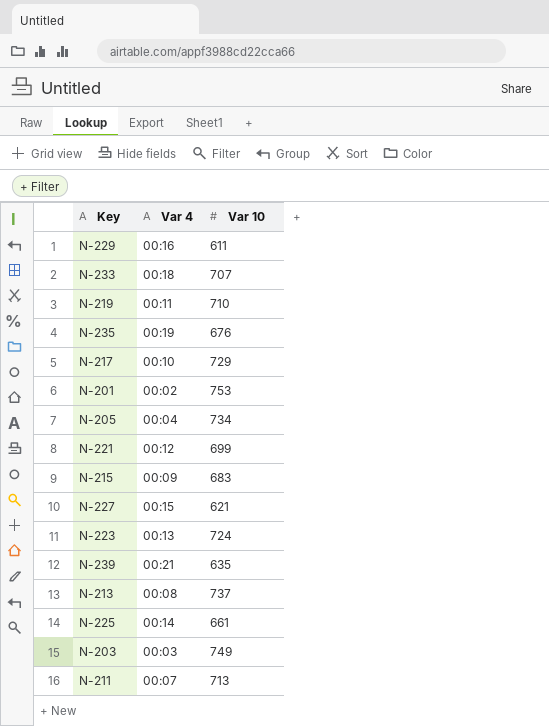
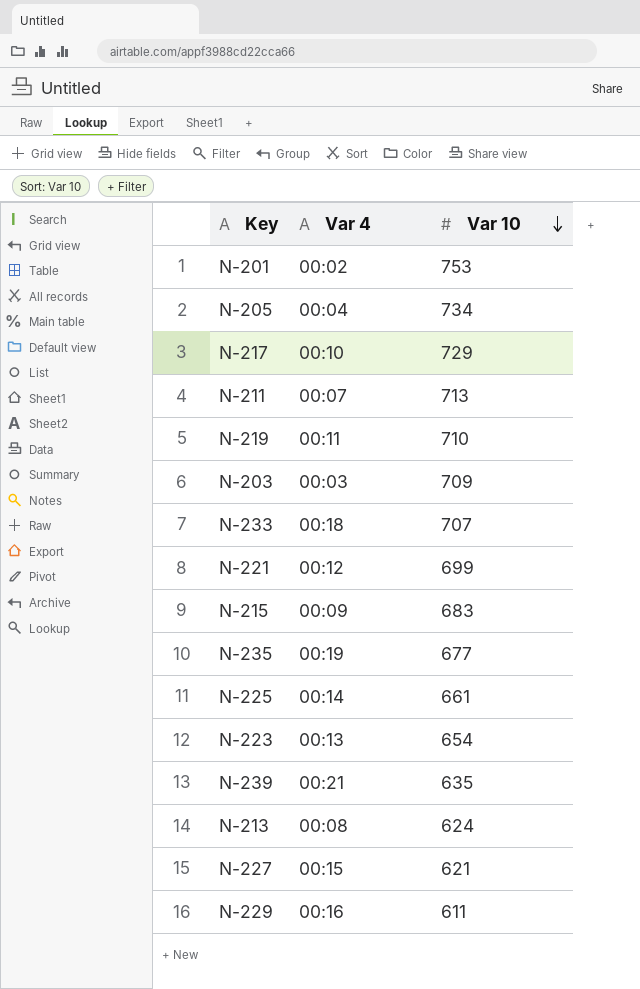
row order: none -> Var 10 descending
N-203 | Var 10: 749 -> 709
N-235 | Var 10: 676 -> 677
N-223 | Var 10: 724 -> 654
N-213 | Var 10: 737 -> 624

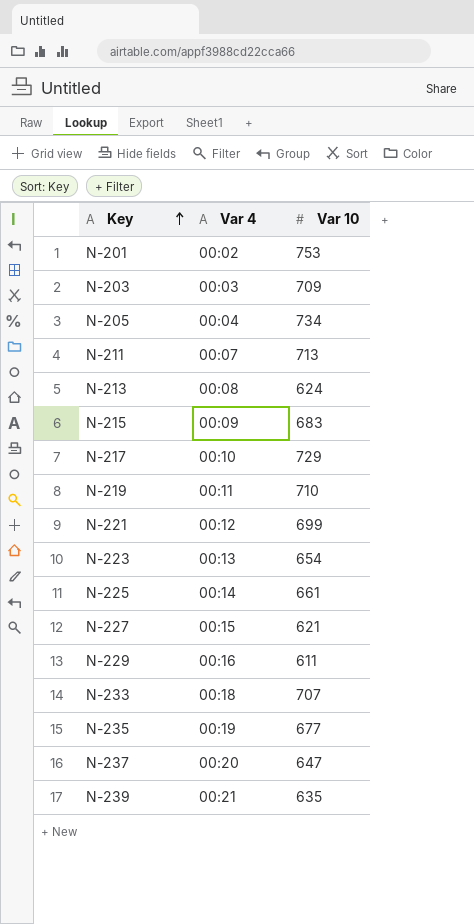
row order: Var 10 descending -> Key ascending
row N-237: none -> 00:20 | 647

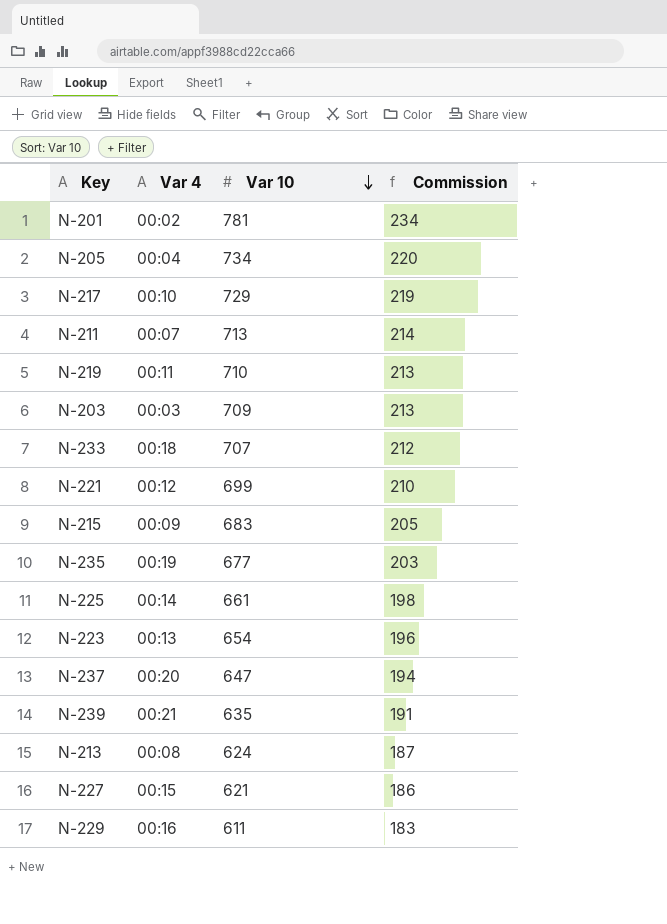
row order: Key ascending -> Var 10 descending
column Commission | formula: none -> [Var 10] * 0.3
N-201 | Var 10: 753 -> 781

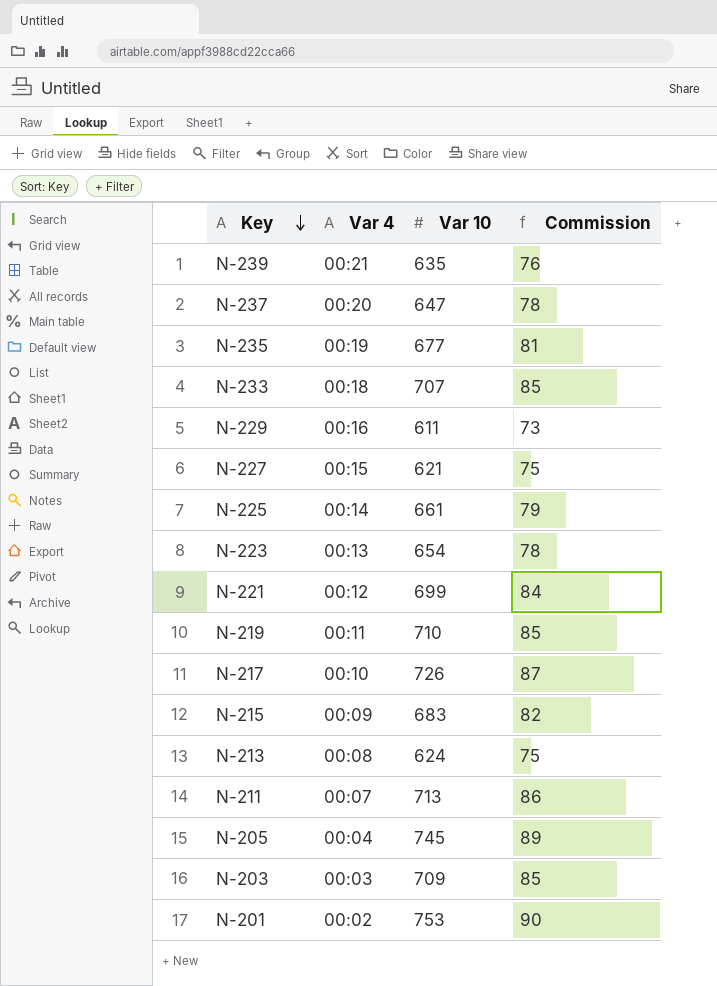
row order: Var 10 descending -> Key descending
column Commission | formula: [Var 10] * 0.3 -> [Var 10] * 0.12
N-217 | Var 10: 729 -> 726
N-205 | Var 10: 734 -> 745
N-201 | Var 10: 781 -> 753

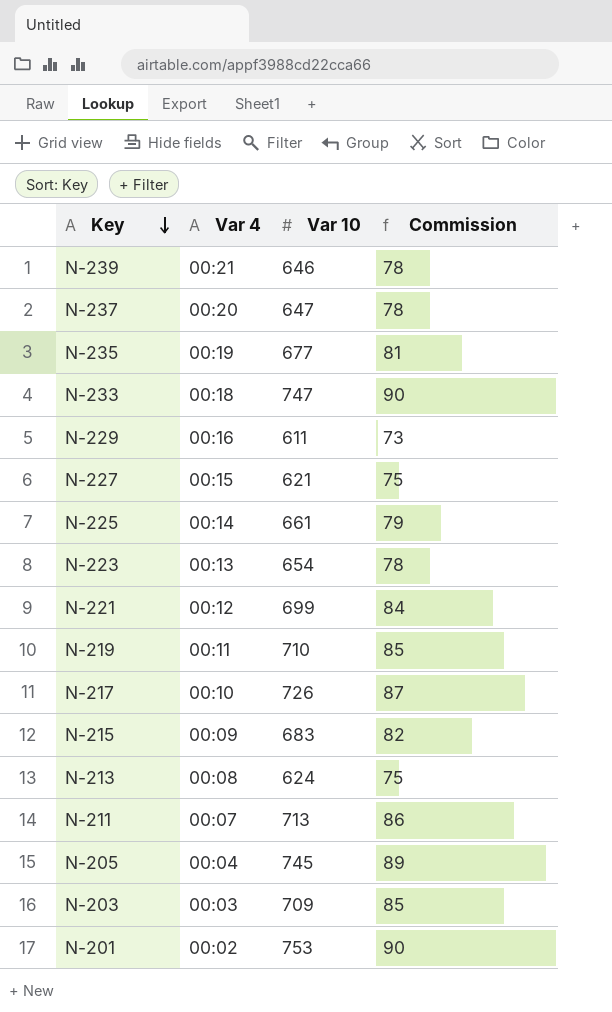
N-239 | Var 10: 635 -> 646
N-239 | Commission: 76 -> 78
N-233 | Var 10: 707 -> 747
N-233 | Commission: 85 -> 90

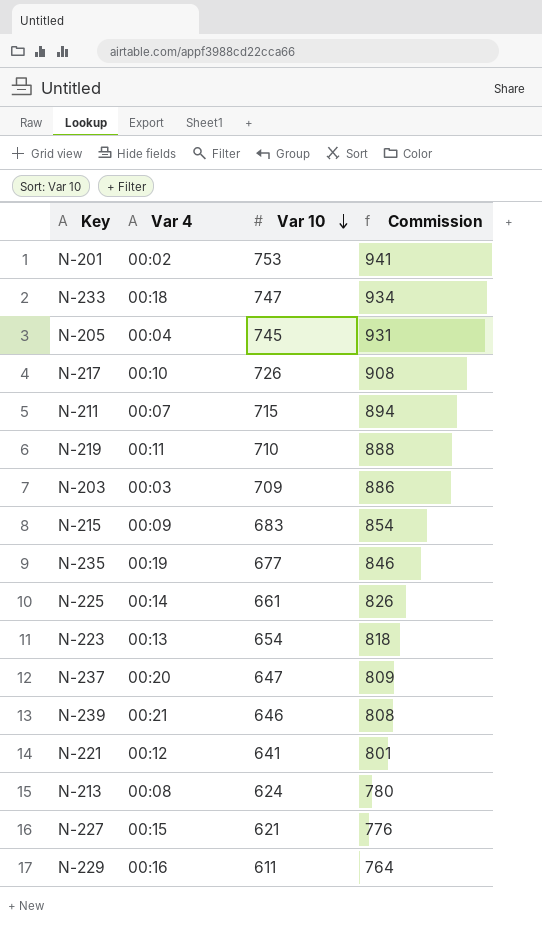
row order: Key descending -> Var 10 descending
column Commission | formula: [Var 10] * 0.12 -> [Var 10] * 1.25
N-211 | Var 10: 713 -> 715
N-221 | Var 10: 699 -> 641

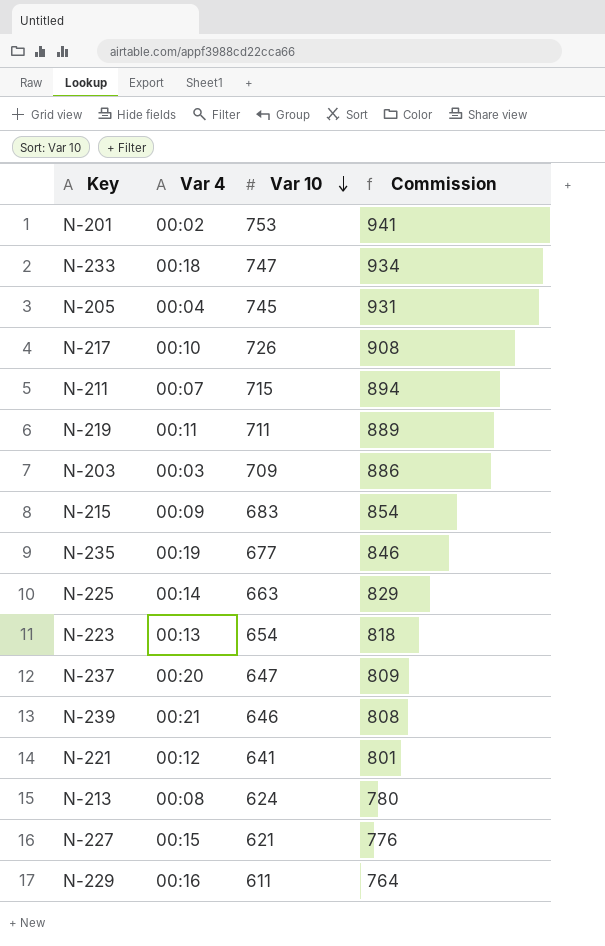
N-219 | Var 10: 710 -> 711
N-219 | Commission: 888 -> 889
N-225 | Var 10: 661 -> 663
N-225 | Commission: 826 -> 829

